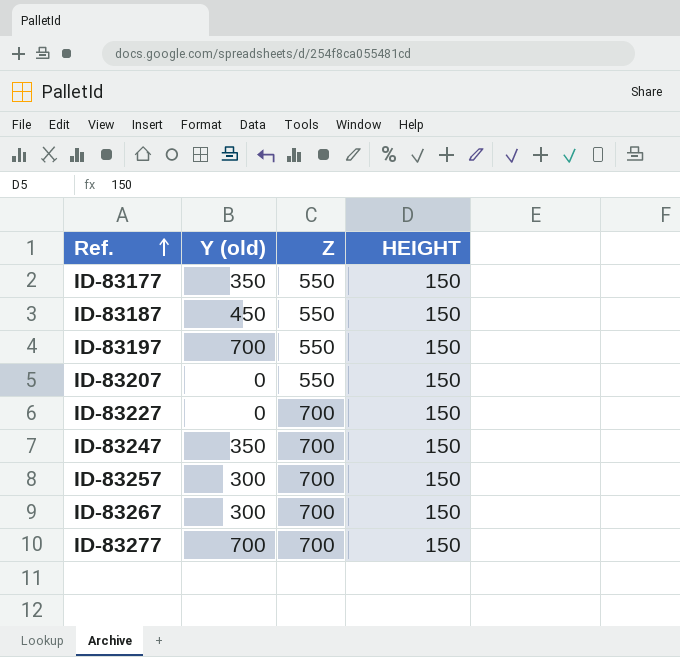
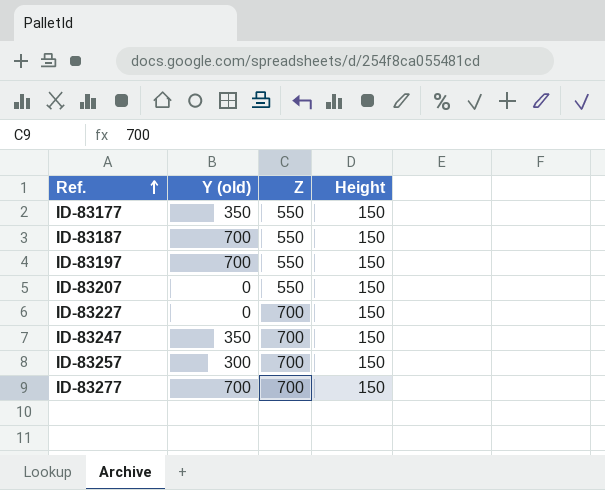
column name: HEIGHT -> Height
row ID-83267: 300 | 700 | 150 -> none
ID-83187 | Y (old): 450 -> 700

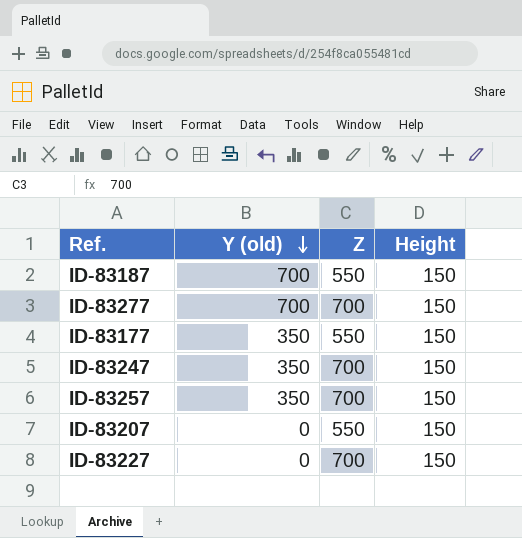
row order: Ref. ascending -> Y (old) descending
row ID-83197: 700 | 550 | 150 -> none
ID-83257 | Y (old): 300 -> 350

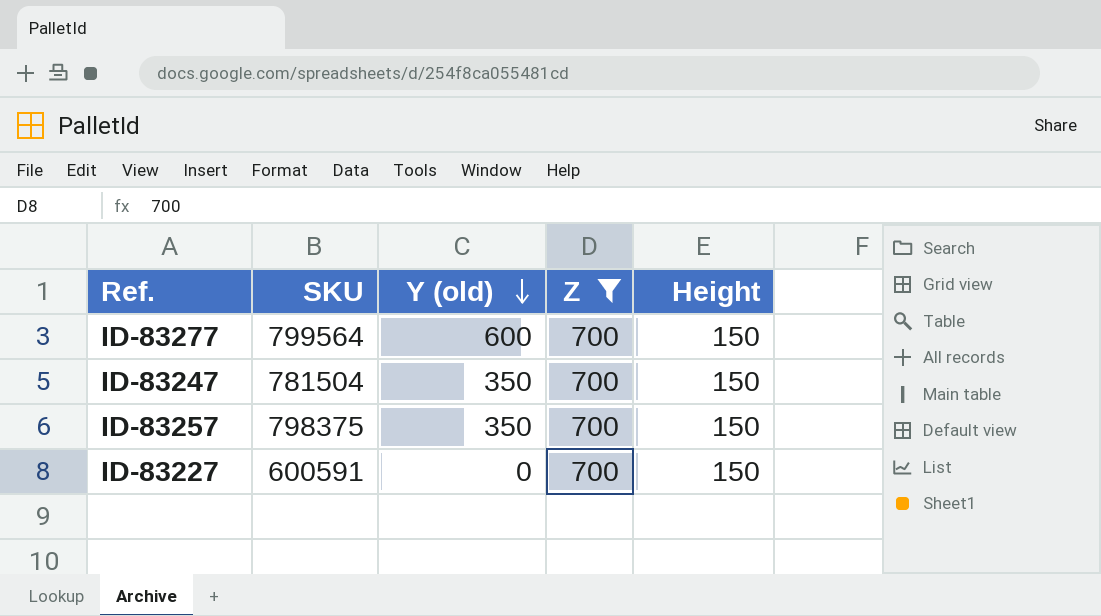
filter: none -> Z = 700
column SKU | position: none -> 2
ID-83277 | Y (old): 700 -> 600

